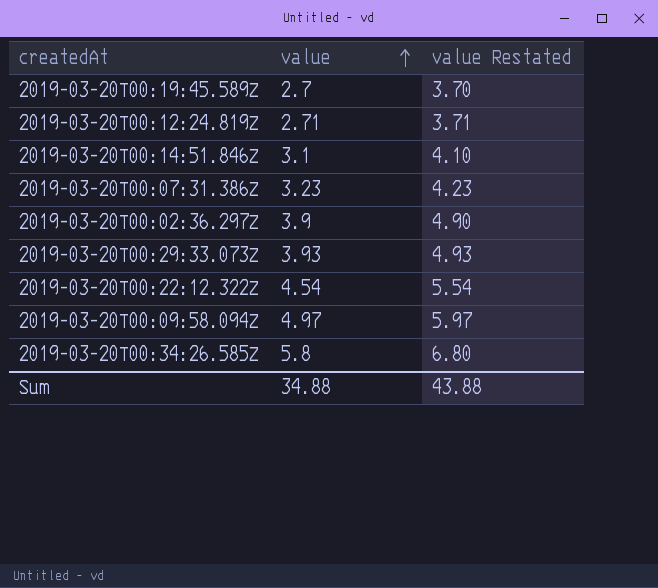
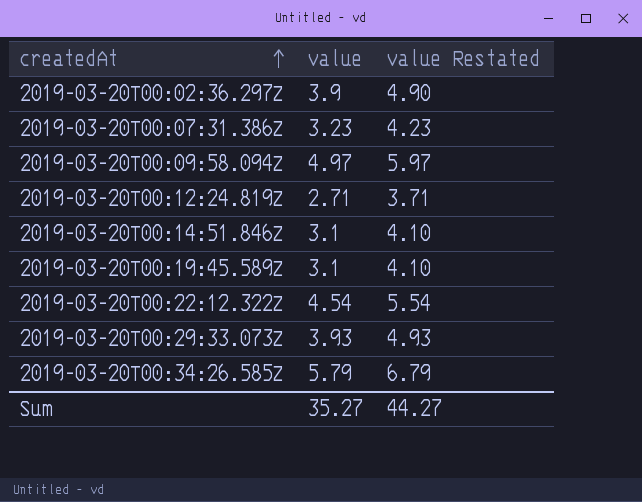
row order: value ascending -> createdAt ascending
2019-03-20T00:19:45.589Z | value: 2.7 -> 3.1
2019-03-20T00:19:45.589Z | value Restated: 3.70 -> 4.10
2019-03-20T00:34:26.585Z | value: 5.8 -> 5.79
2019-03-20T00:34:26.585Z | value Restated: 6.80 -> 6.79
Sum | value: 34.88 -> 35.27
Sum | value Restated: 43.88 -> 44.27

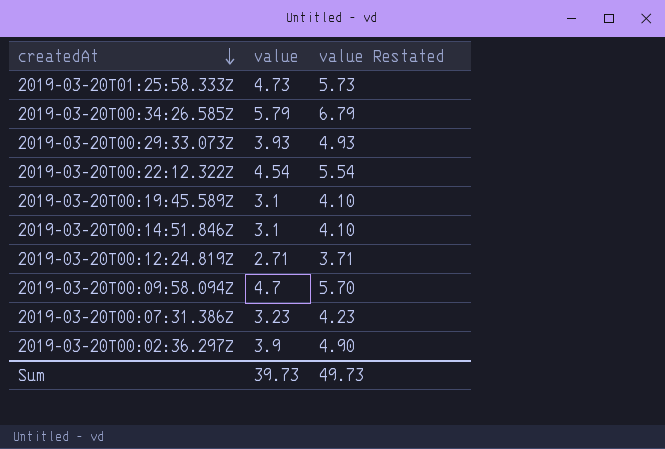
row order: createdAt ascending -> createdAt descending
row 2019-03-20T01:25:58.333Z: none -> 4.73 | 5.73
2019-03-20T00:09:58.094Z | value: 4.97 -> 4.7
2019-03-20T00:09:58.094Z | value Restated: 5.97 -> 5.70
Sum | value: 35.27 -> 39.73
Sum | value Restated: 44.27 -> 49.73

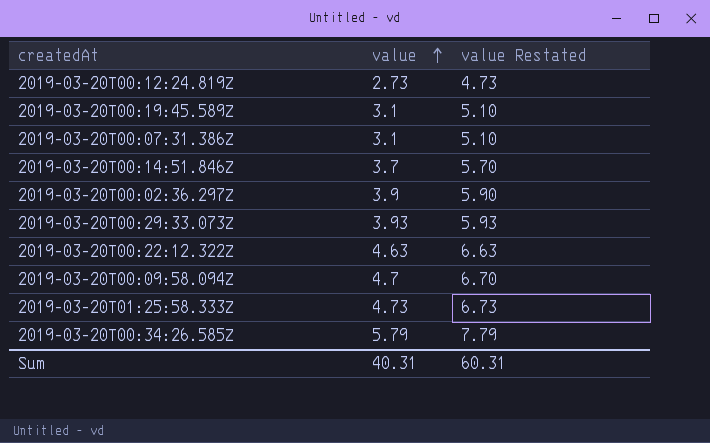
row order: createdAt descending -> value ascending
column value Restated | formula: [value] + 1 -> [value] + 2
2019-03-20T00:12:24.819Z | value: 2.71 -> 2.73
2019-03-20T00:07:31.386Z | value: 3.23 -> 3.1
2019-03-20T00:14:51.846Z | value: 3.1 -> 3.7
2019-03-20T00:22:12.322Z | value: 4.54 -> 4.63
Sum | value: 39.73 -> 40.31
Sum | value Restated: 49.73 -> 60.31

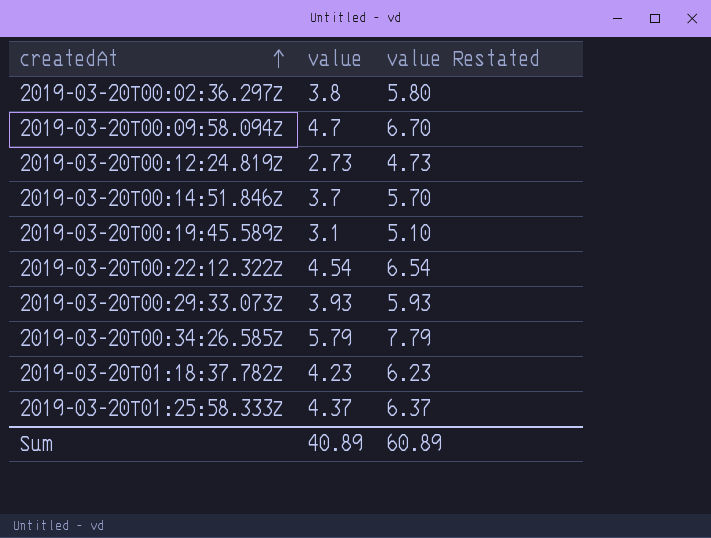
row order: value ascending -> createdAt ascending
row 2019-03-20T00:07:31.386Z: 3.1 | 5.10 -> none
2019-03-20T00:02:36.297Z | value: 3.9 -> 3.8
2019-03-20T00:02:36.297Z | value Restated: 5.90 -> 5.80
2019-03-20T00:22:12.322Z | value: 4.63 -> 4.54
2019-03-20T00:22:12.322Z | value Restated: 6.63 -> 6.54
row 2019-03-20T01:18:37.782Z: none -> 4.23 | 6.23
2019-03-20T01:25:58.333Z | value: 4.73 -> 4.37
2019-03-20T01:25:58.333Z | value Restated: 6.73 -> 6.37
Sum | value: 40.31 -> 40.89
Sum | value Restated: 60.31 -> 60.89

